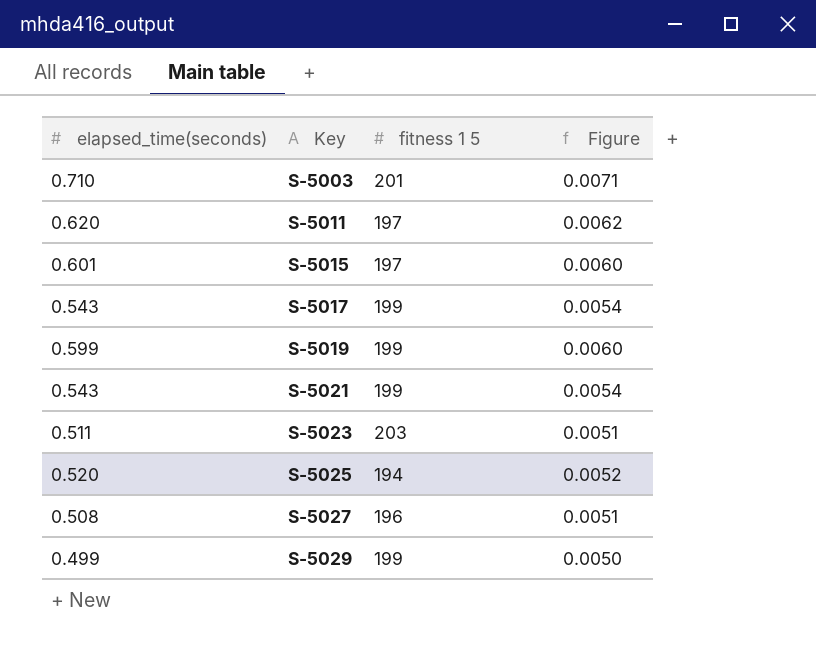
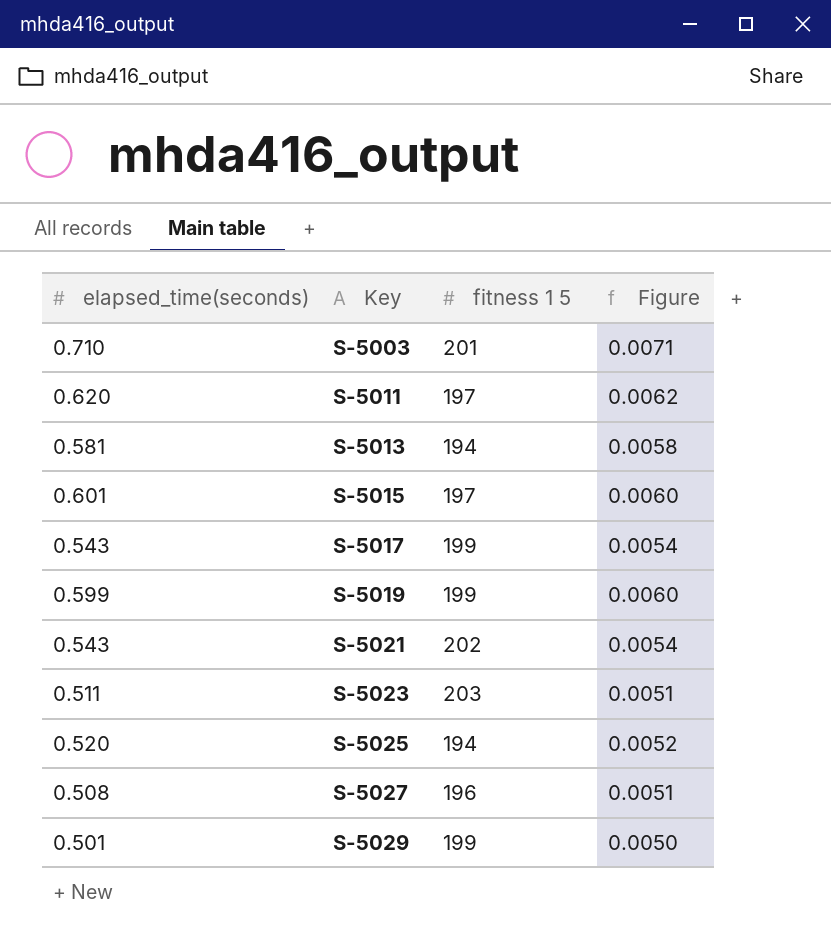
row S-5013: none -> 0.581 | 194 | 0.0058
S-5021 | fitness 1 5: 199 -> 202
S-5029 | elapsed_time(seconds): 0.499 -> 0.501

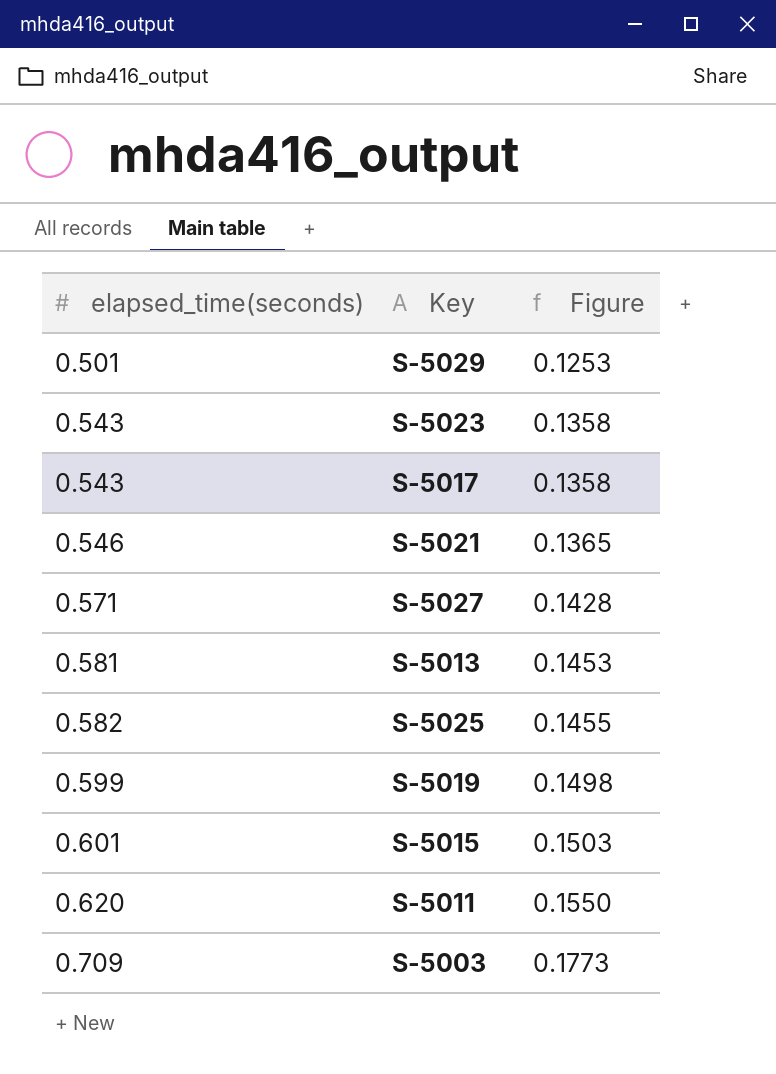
row order: Key ascending -> elapsed_time(seconds) ascending
column fitness 1 5 | position: 3 -> none
column Figure | formula: [elapsed_time(seconds)] * 0.01 -> [elapsed_time(seconds)] * 0.25
S-5023 | elapsed_time(seconds): 0.511 -> 0.543
S-5021 | elapsed_time(seconds): 0.543 -> 0.546
S-5027 | elapsed_time(seconds): 0.508 -> 0.571
S-5025 | elapsed_time(seconds): 0.520 -> 0.582
S-5003 | elapsed_time(seconds): 0.710 -> 0.709

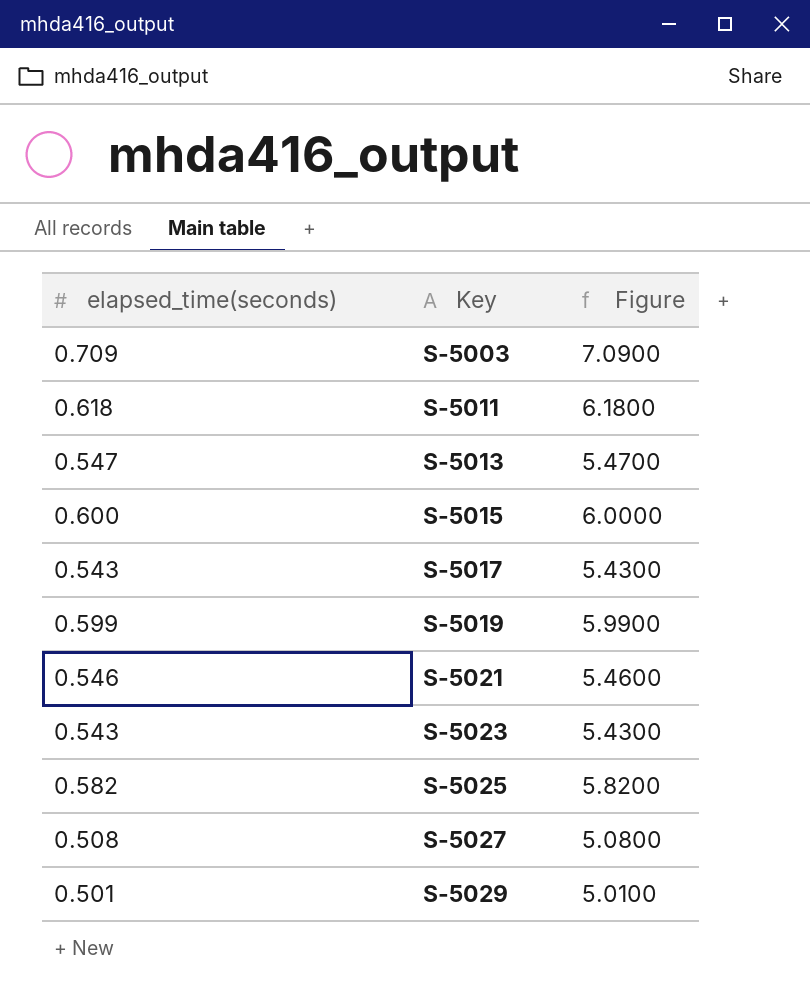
row order: elapsed_time(seconds) ascending -> Key ascending
column Figure | formula: [elapsed_time(seconds)] * 0.25 -> [elapsed_time(seconds)] * 10
S-5011 | elapsed_time(seconds): 0.620 -> 0.618
S-5013 | elapsed_time(seconds): 0.581 -> 0.547
S-5015 | elapsed_time(seconds): 0.601 -> 0.600
S-5027 | elapsed_time(seconds): 0.571 -> 0.508

